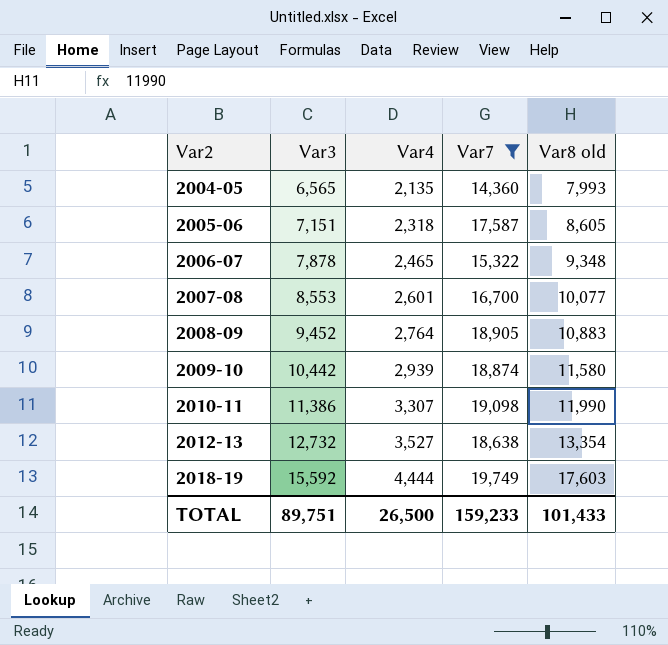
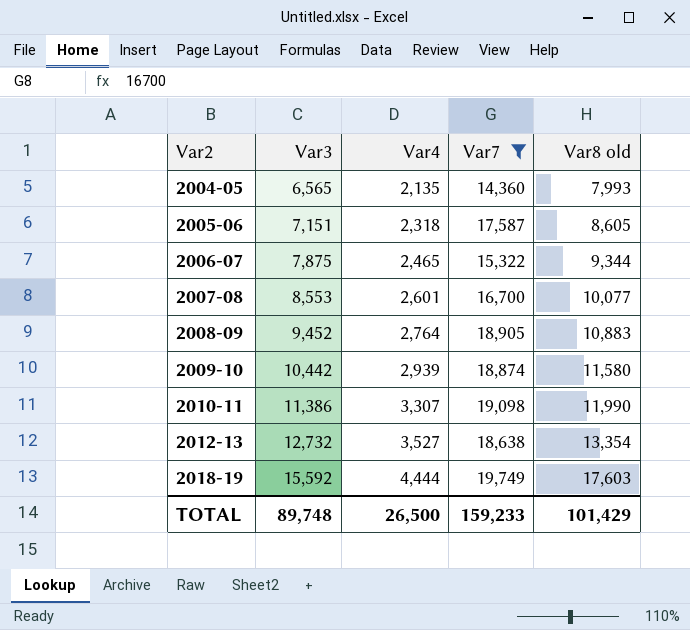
2006-07 | Var3: 7,878 -> 7,875
2006-07 | Var8 old: 9,348 -> 9,344
TOTAL | Var3: 89,751 -> 89,748
TOTAL | Var8 old: 101,433 -> 101,429

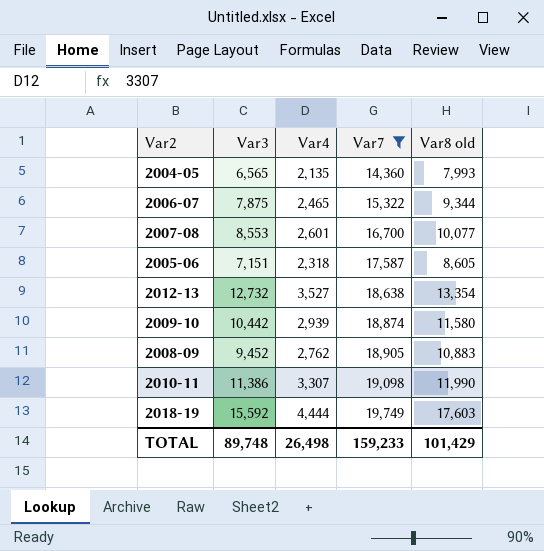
row order: Var2 ascending -> Var7 ascending
2008-09 | Var4: 2,764 -> 2,762
TOTAL | Var4: 26,500 -> 26,498

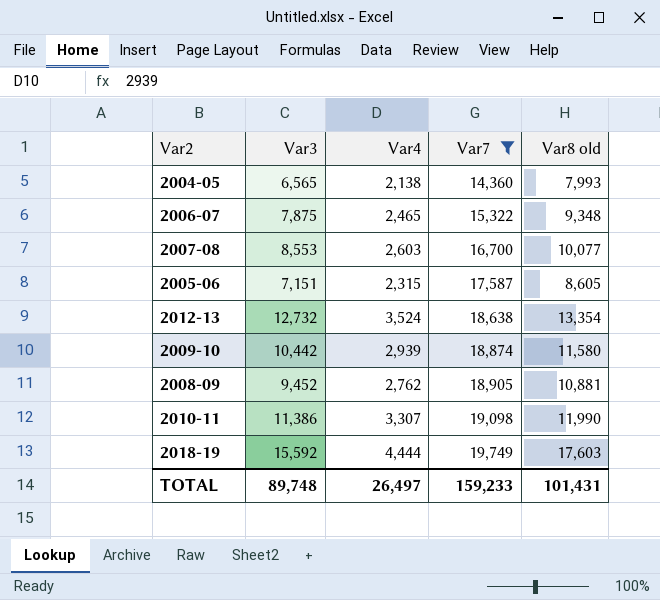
2004-05 | Var4: 2,135 -> 2,138
2006-07 | Var8 old: 9,344 -> 9,348
2007-08 | Var4: 2,601 -> 2,603
2005-06 | Var4: 2,318 -> 2,315
2012-13 | Var4: 3,527 -> 3,524
2008-09 | Var8 old: 10,883 -> 10,881
TOTAL | Var4: 26,498 -> 26,497
TOTAL | Var8 old: 101,429 -> 101,431

